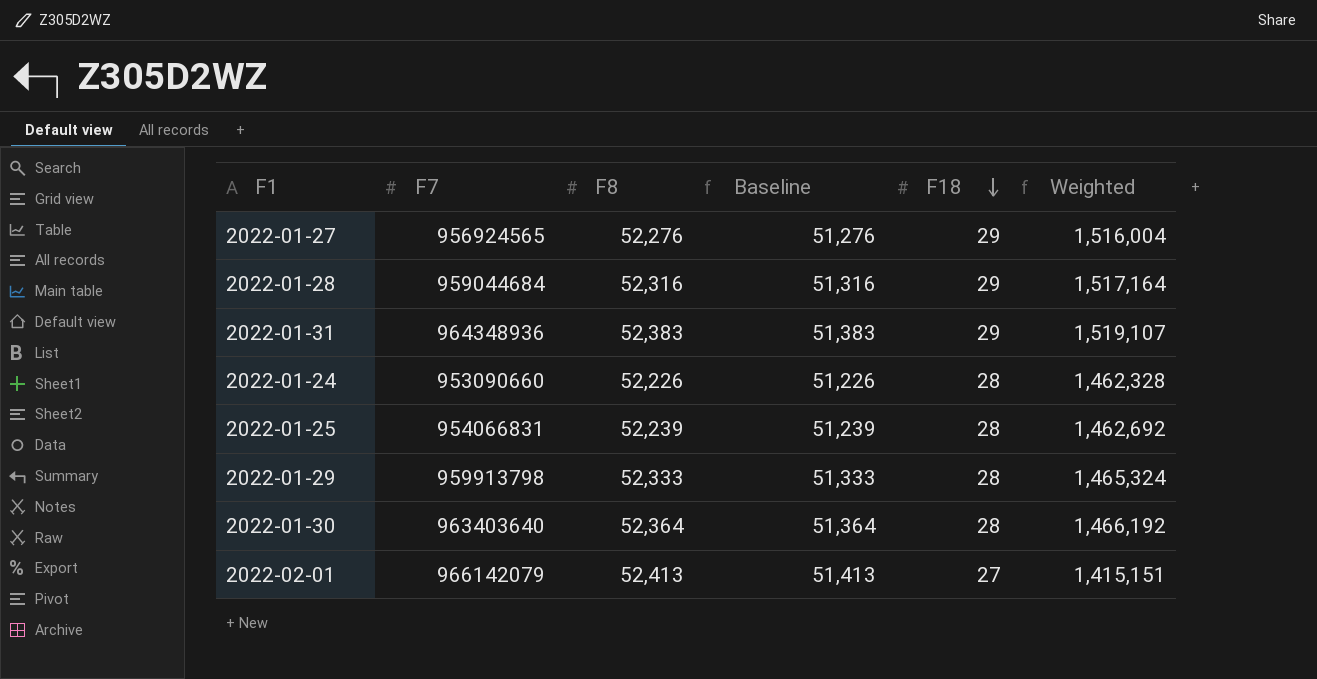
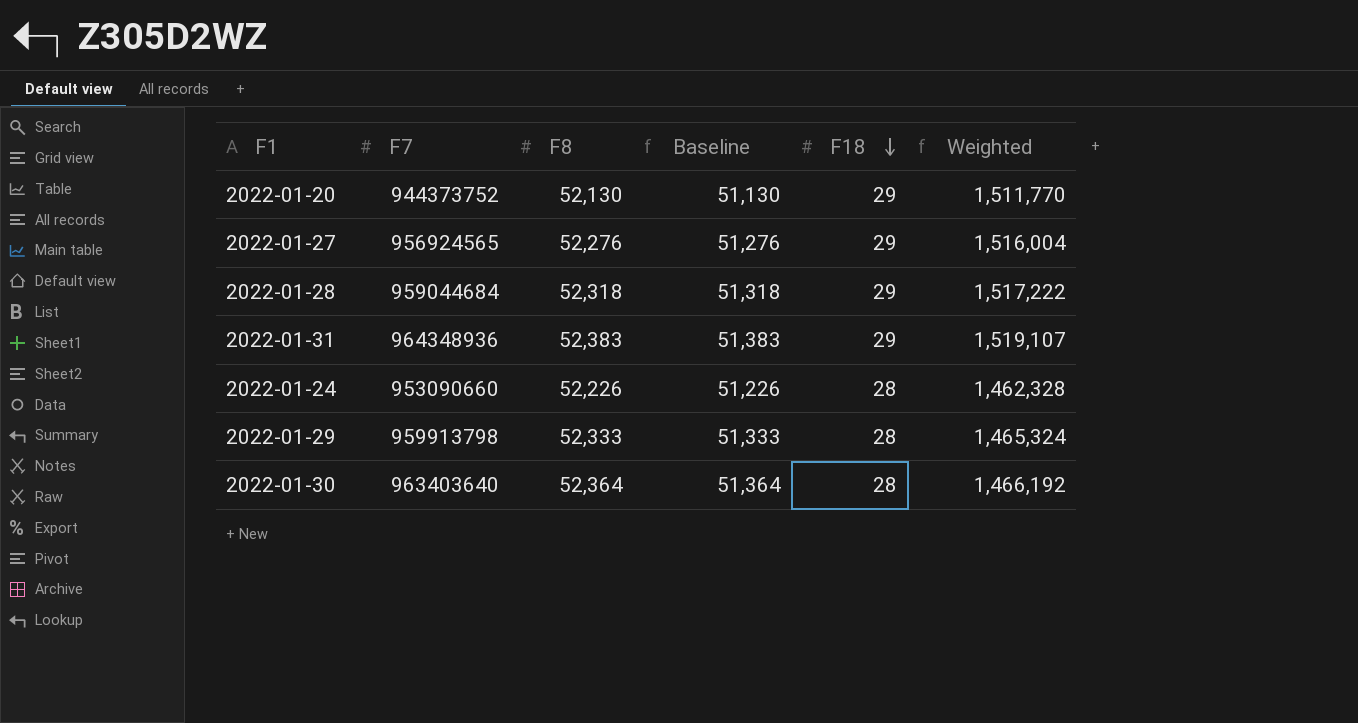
row 2022-01-25: 954066831 | 52,239 | 51,239 | 28 | 1,462,692 -> none
row 2022-02-01: 966142079 | 52,413 | 51,413 | 27 | 1,415,151 -> none
row 2022-01-20: none -> 944373752 | 52,130 | 51,130 | 29 | 1,511,770
2022-01-28 | F8: 52,316 -> 52,318
2022-01-28 | Baseline: 51,316 -> 51,318
2022-01-28 | Weighted: 1,517,164 -> 1,517,222

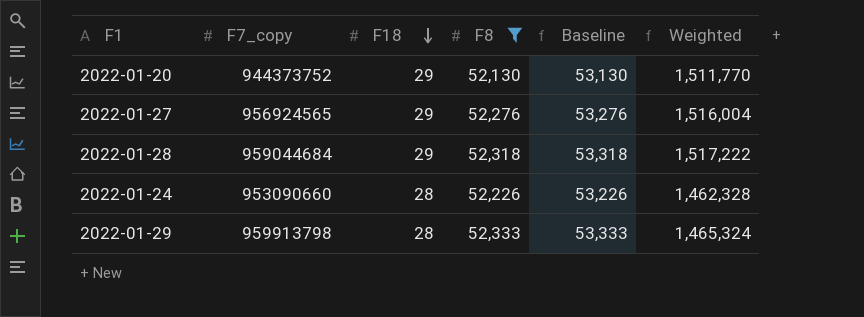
filter: none -> F8 <= 52,333
column name: F7 -> F7_copy
column F18 | position: 5 -> 3
column Baseline | formula: [F8] - 1000 -> [F8] + 1000

